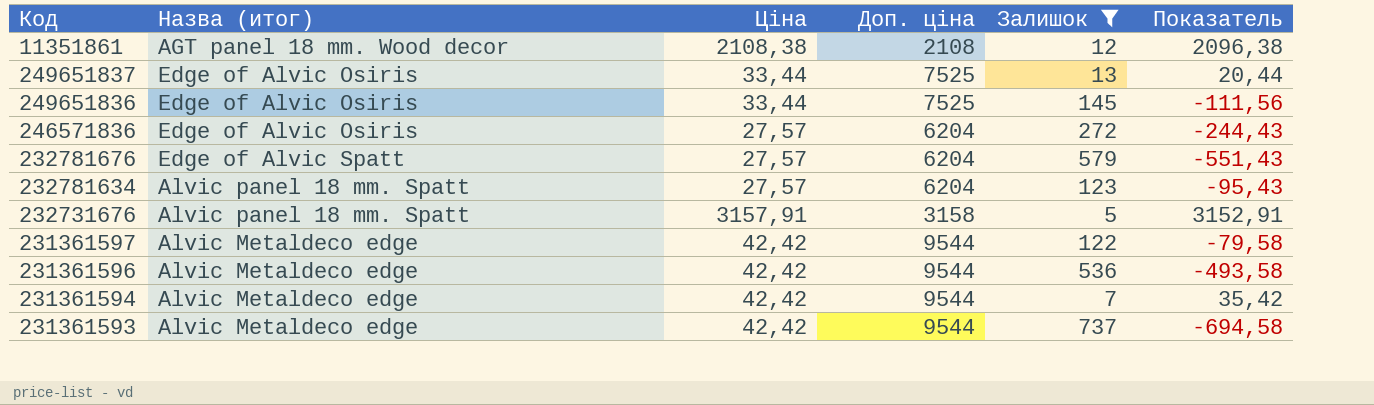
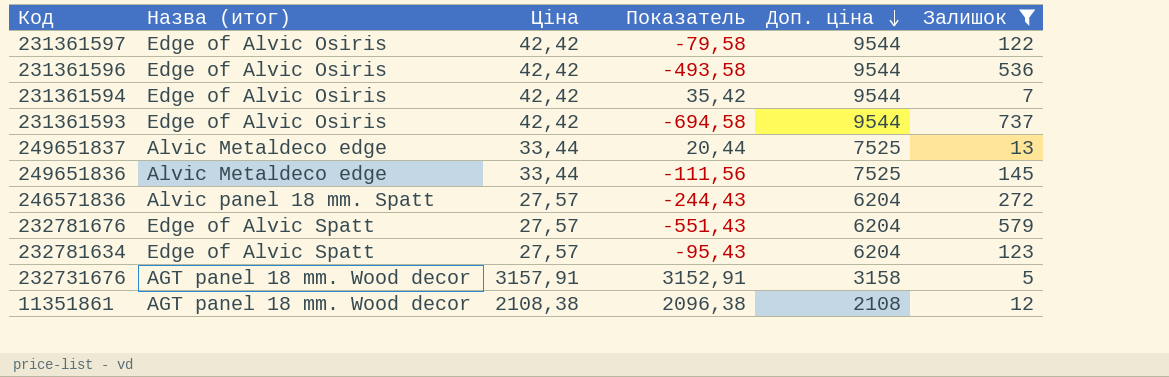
row order: none -> Доп. ціна descending
column Показатель | position: 6 -> 4
231361597 | Назва (итог): Alvic Metaldeco edge -> Edge of Alvic Osiris
231361596 | Назва (итог): Alvic Metaldeco edge -> Edge of Alvic Osiris
231361594 | Назва (итог): Alvic Metaldeco edge -> Edge of Alvic Osiris
231361593 | Назва (итог): Alvic Metaldeco edge -> Edge of Alvic Osiris
249651837 | Назва (итог): Edge of Alvic Osiris -> Alvic Metaldeco edge
249651836 | Назва (итог): Edge of Alvic Osiris -> Alvic Metaldeco edge
246571836 | Назва (итог): Edge of Alvic Osiris -> Alvic panel 18 mm. Spatt
232781634 | Назва (итог): Alvic panel 18 mm. Spatt -> Edge of Alvic Spatt
232731676 | Назва (итог): Alvic panel 18 mm. Spatt -> AGT panel 18 mm. Wood decor

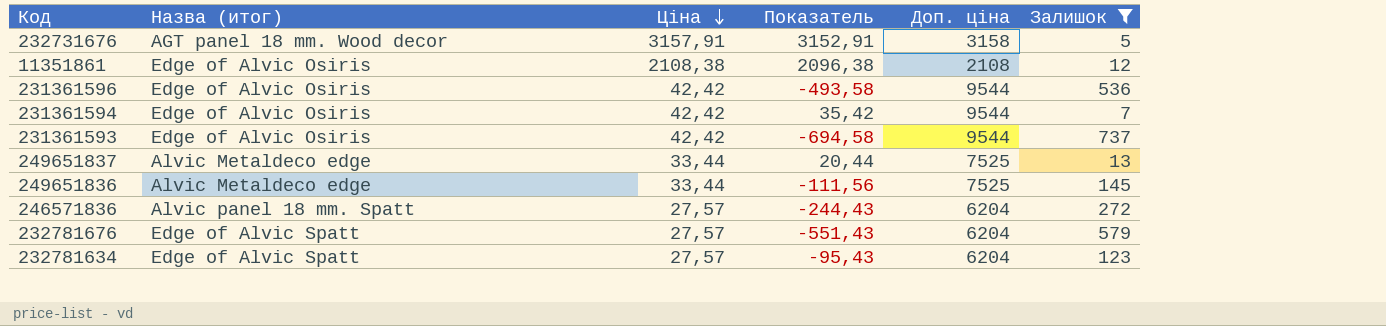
row order: Доп. ціна descending -> Ціна descending
row 231361597: Edge of Alvic Osiris | 42,42 | -79,58 | 9544 | 122 -> none
11351861 | Назва (итог): AGT panel 18 mm. Wood decor -> Edge of Alvic Osiris

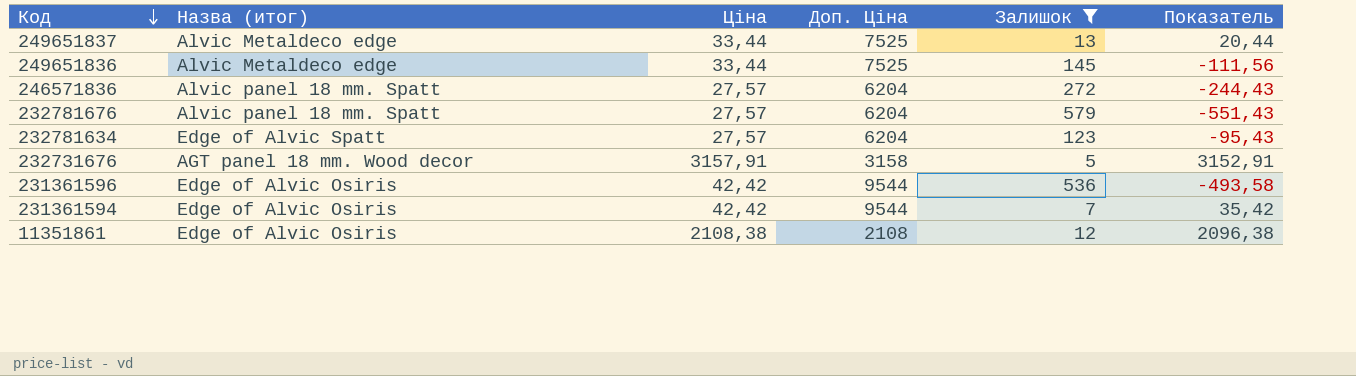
row order: Ціна descending -> Код descending
column name: Доп. ціна -> Доп. Ціна
column Показатель | position: 4 -> 6
row 231361593: Edge of Alvic Osiris | 42,42 | -694,58 | 9544 | 737 -> none
232781676 | Назва (итог): Edge of Alvic Spatt -> Alvic panel 18 mm. Spatt

